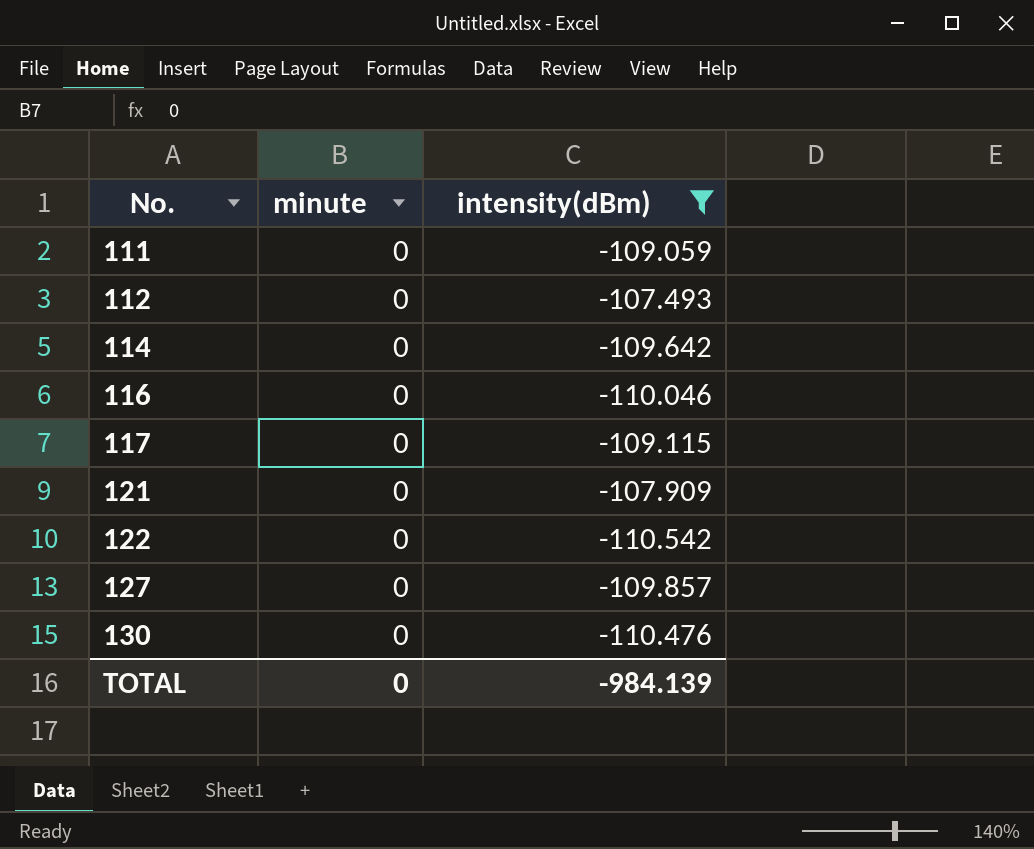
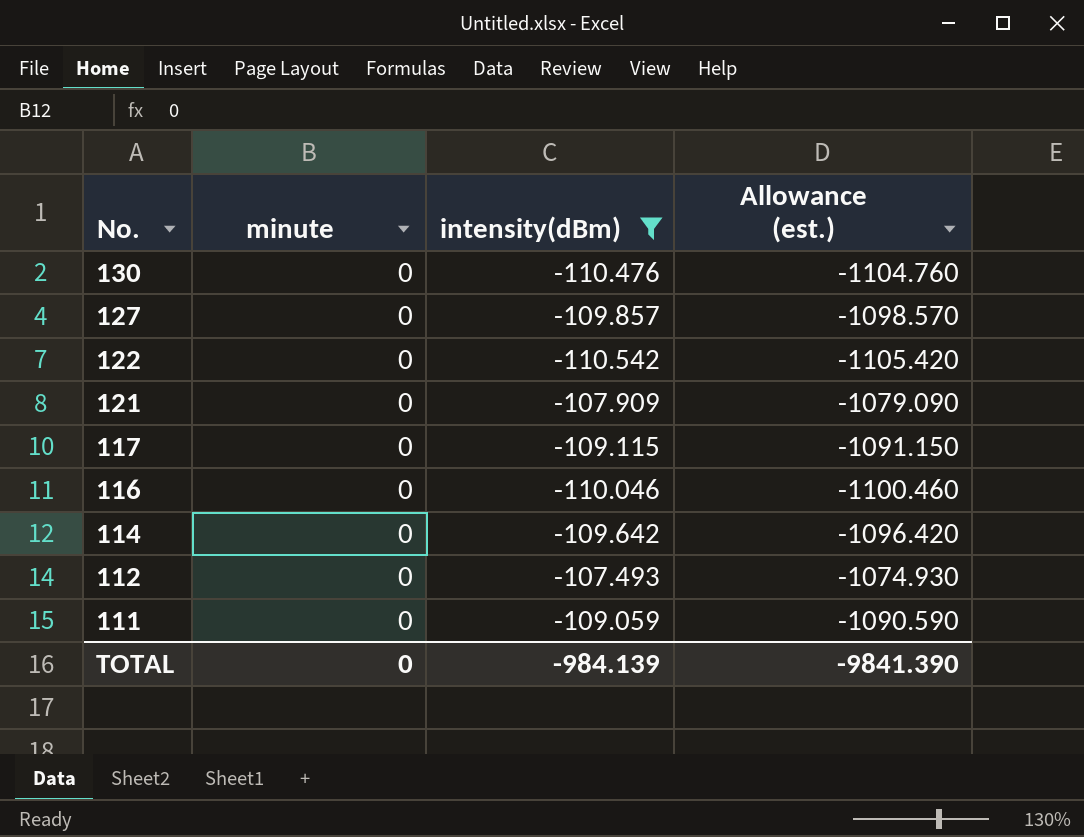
row order: No. ascending -> No. descending
column Allowance (est.) | formula: none -> [intensity(dBm)] * 10

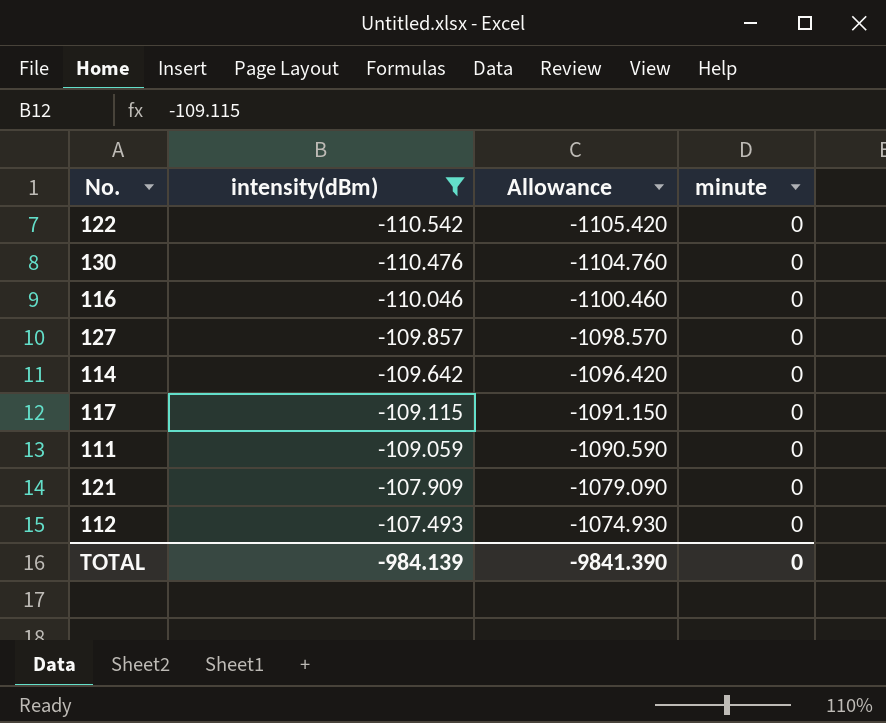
row order: No. descending -> intensity(dBm) ascending
column name: Allowance (est.) -> Allowance
column minute | position: 2 -> 4

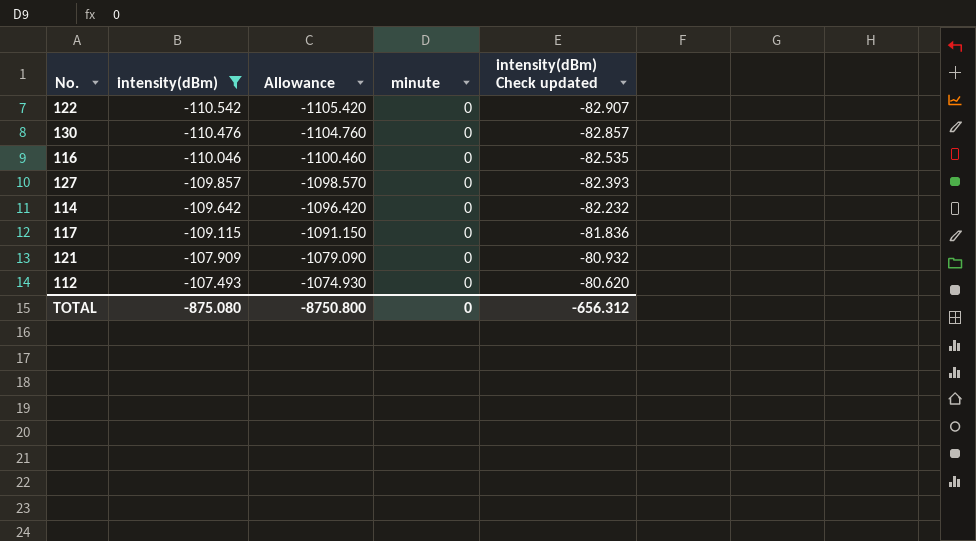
column intensity(dBm) Check updated | formula: none -> [intensity(dBm)] * 0.75
row 111: -109.059 | -1090.590 | 0 -> none
TOTAL | intensity(dBm): -984.139 -> -875.080
TOTAL | Allowance: -9841.390 -> -8750.800

